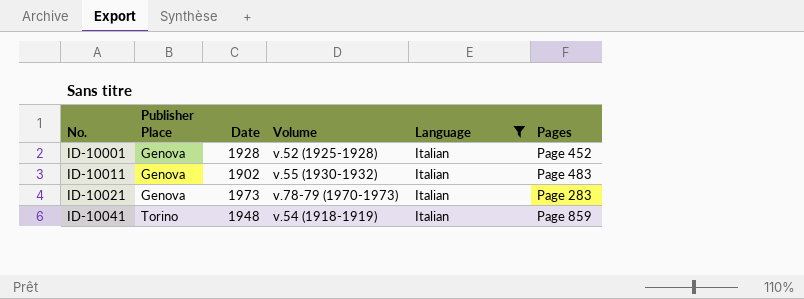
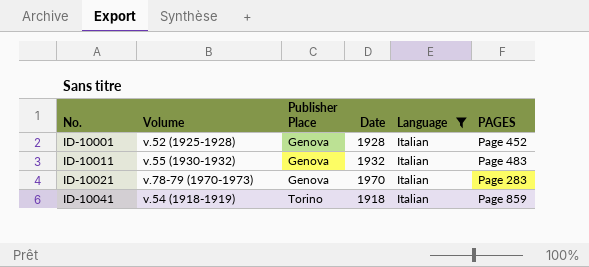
column Volume | position: 4 -> 2
column name: Pages -> PAGES
ID-10011 | Date: 1902 -> 1932
ID-10021 | Date: 1973 -> 1970
ID-10041 | Date: 1948 -> 1918

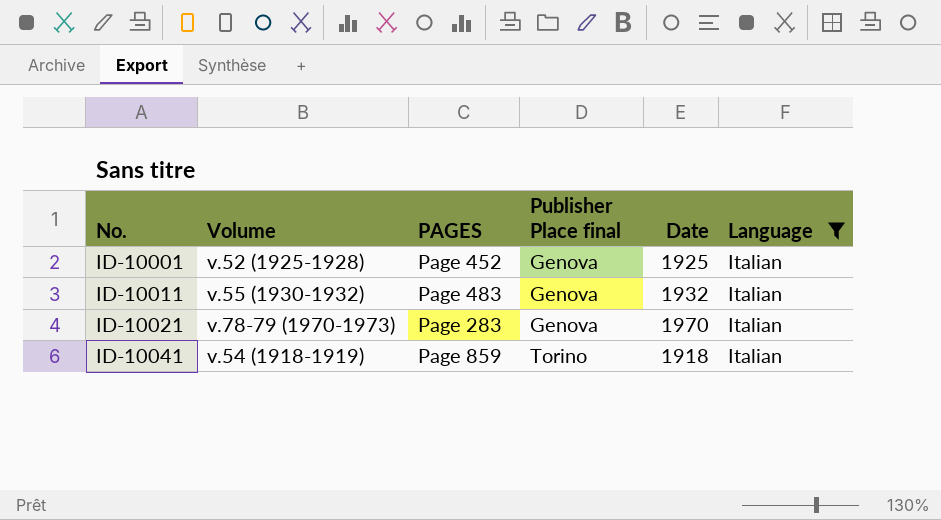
column PAGES | position: 6 -> 3
column name: Publisher Place -> Publisher Place final
ID-10001 | Date: 1928 -> 1925

